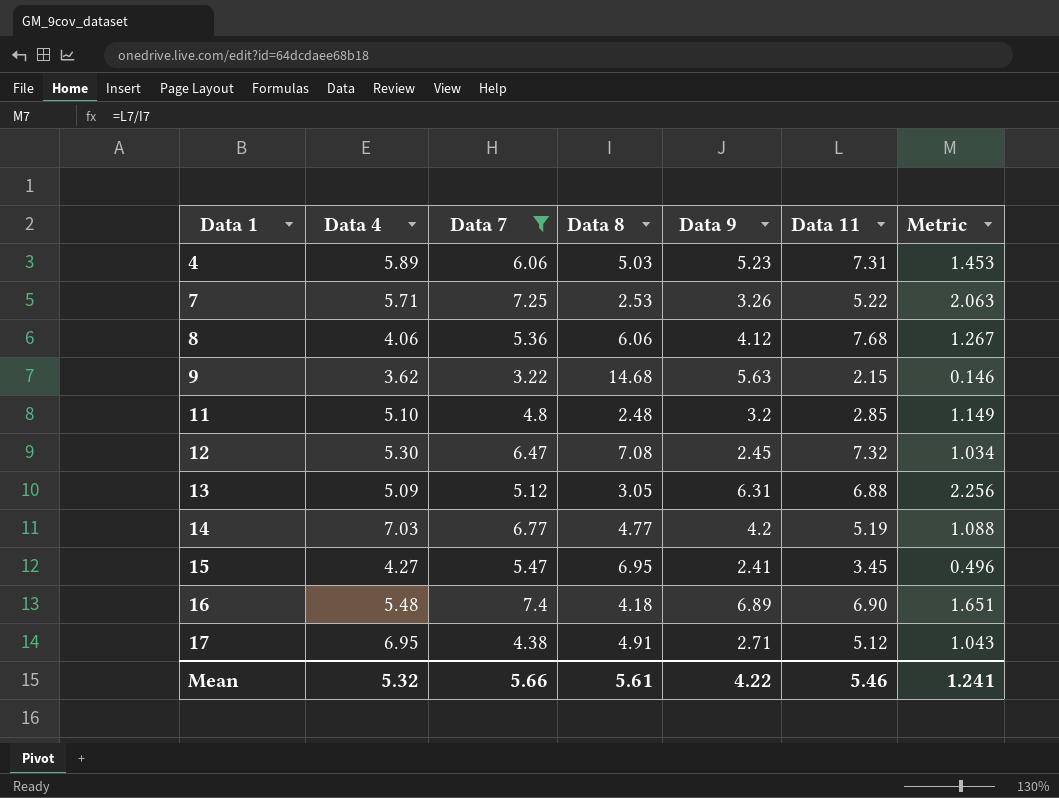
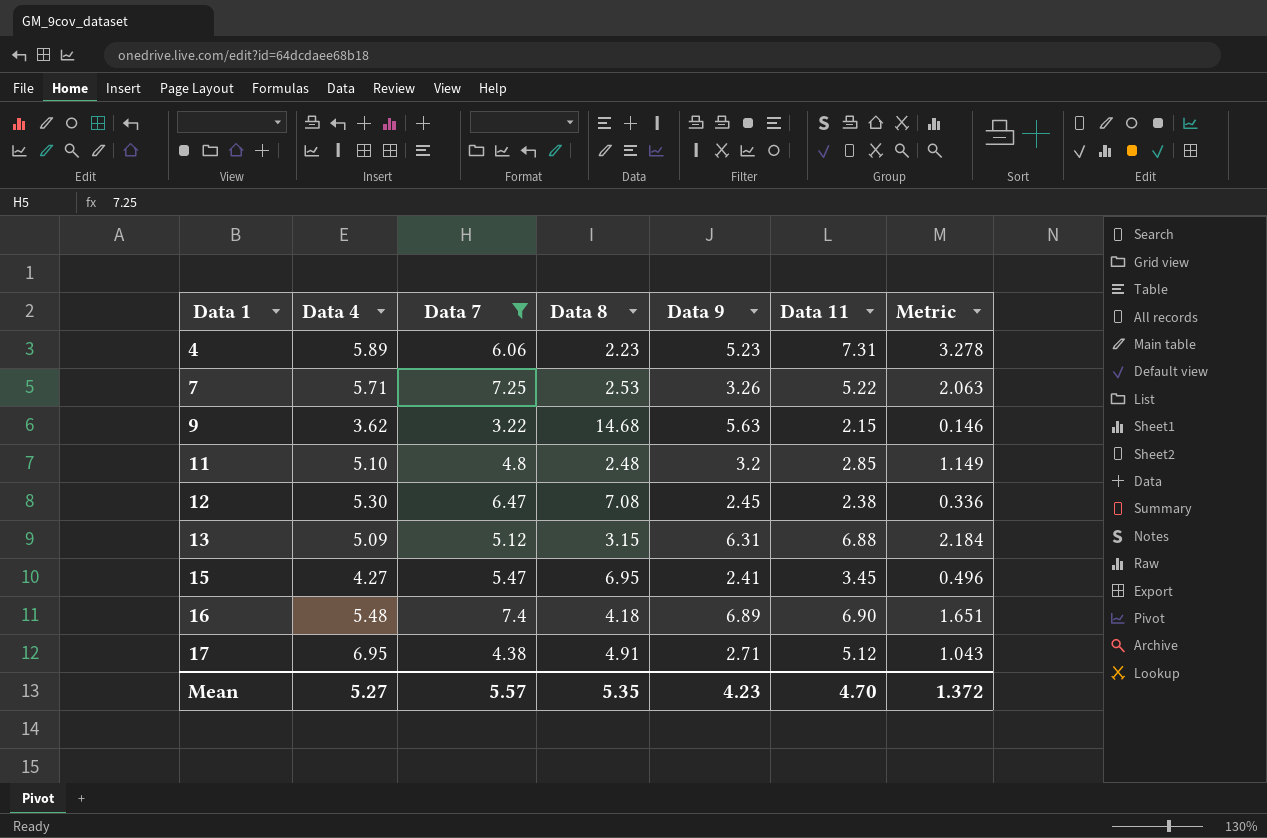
row 8: 4.06 | 5.36 | 6.06 | 4.12 | 7.68 | 1.267 -> none
row 14: 7.03 | 6.77 | 4.77 | 4.2 | 5.19 | 1.088 -> none
4 | Data 8: 5.03 -> 2.23
4 | Metric: 1.453 -> 3.278
12 | Data 11: 7.32 -> 2.38
12 | Metric: 1.034 -> 0.336
13 | Data 8: 3.05 -> 3.15
13 | Metric: 2.256 -> 2.184
Mean | Data 4: 5.32 -> 5.27
Mean | Data 7: 5.66 -> 5.57
Mean | Data 8: 5.61 -> 5.35
Mean | Data 9: 4.22 -> 4.23
Mean | Data 11: 5.46 -> 4.70
Mean | Metric: 1.241 -> 1.372

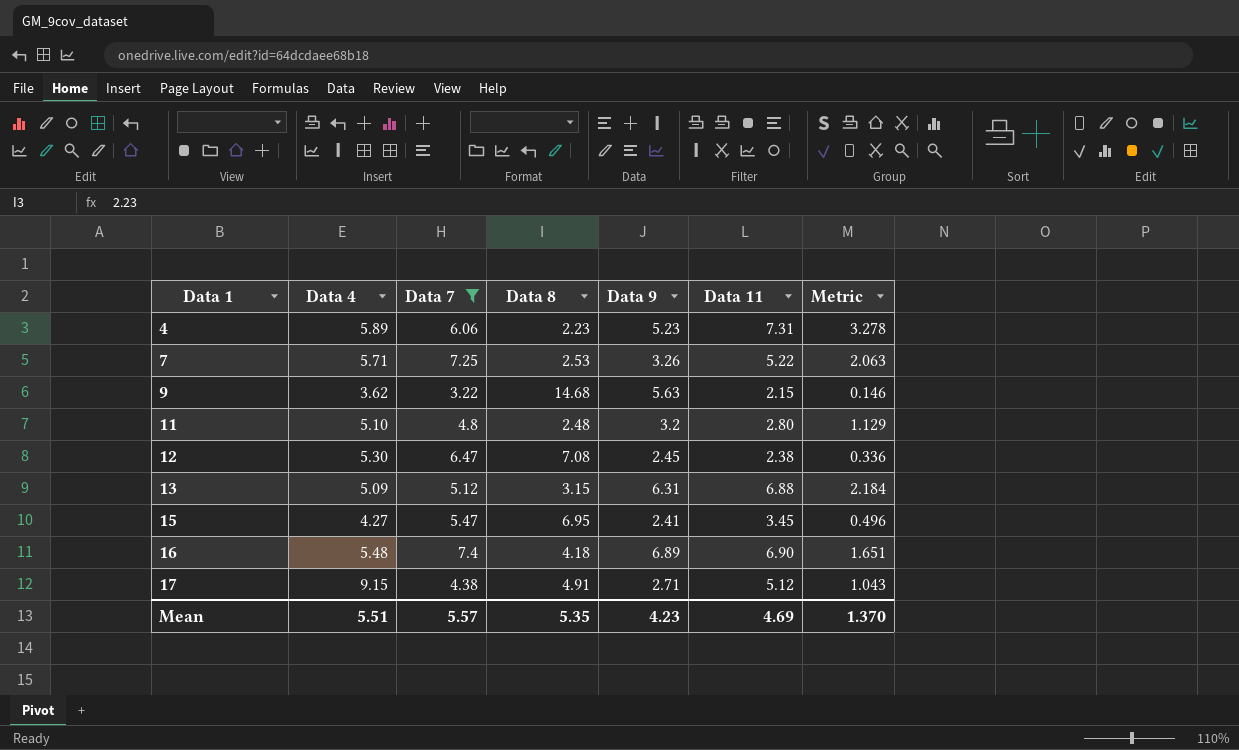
11 | Data 11: 2.85 -> 2.80
11 | Metric: 1.149 -> 1.129
17 | Data 4: 6.95 -> 9.15
Mean | Data 4: 5.27 -> 5.51
Mean | Data 11: 4.70 -> 4.69
Mean | Metric: 1.372 -> 1.370

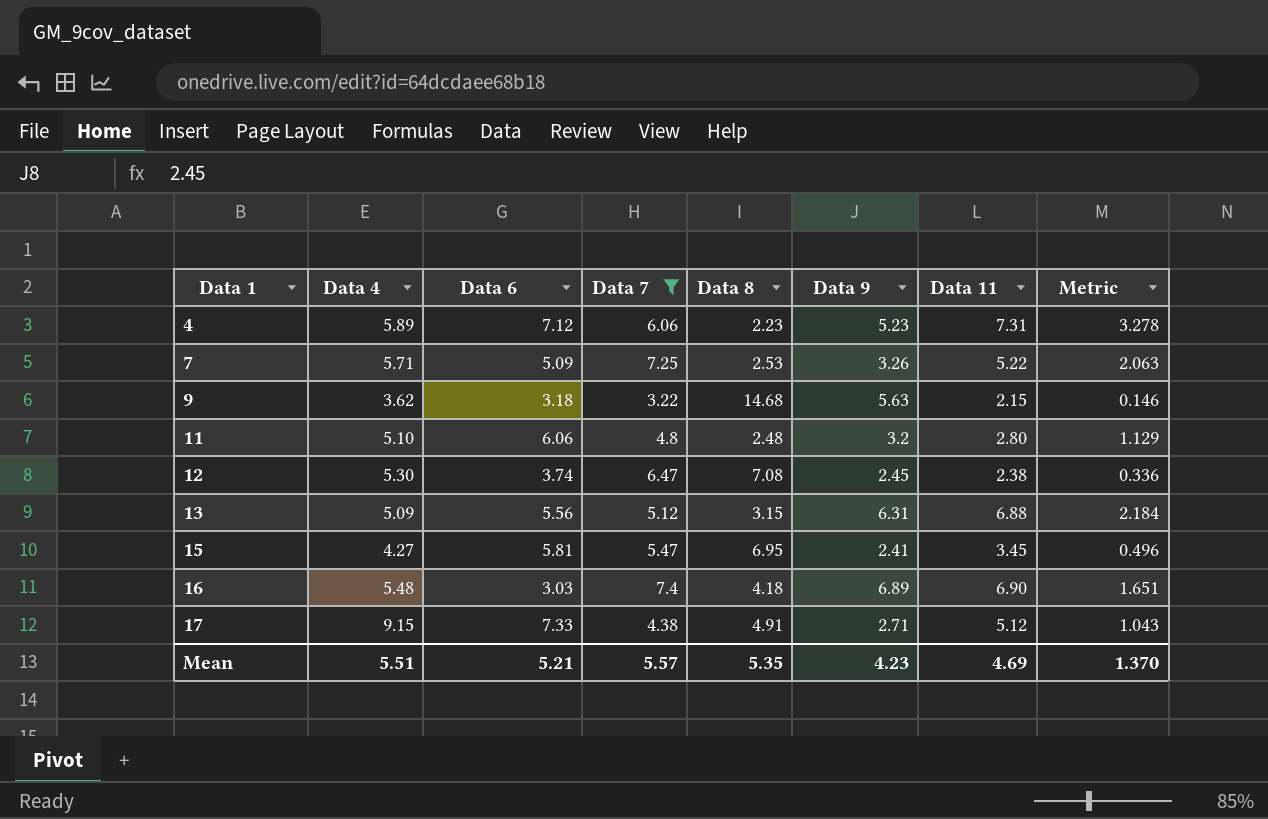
column Data 6 | position: none -> 3

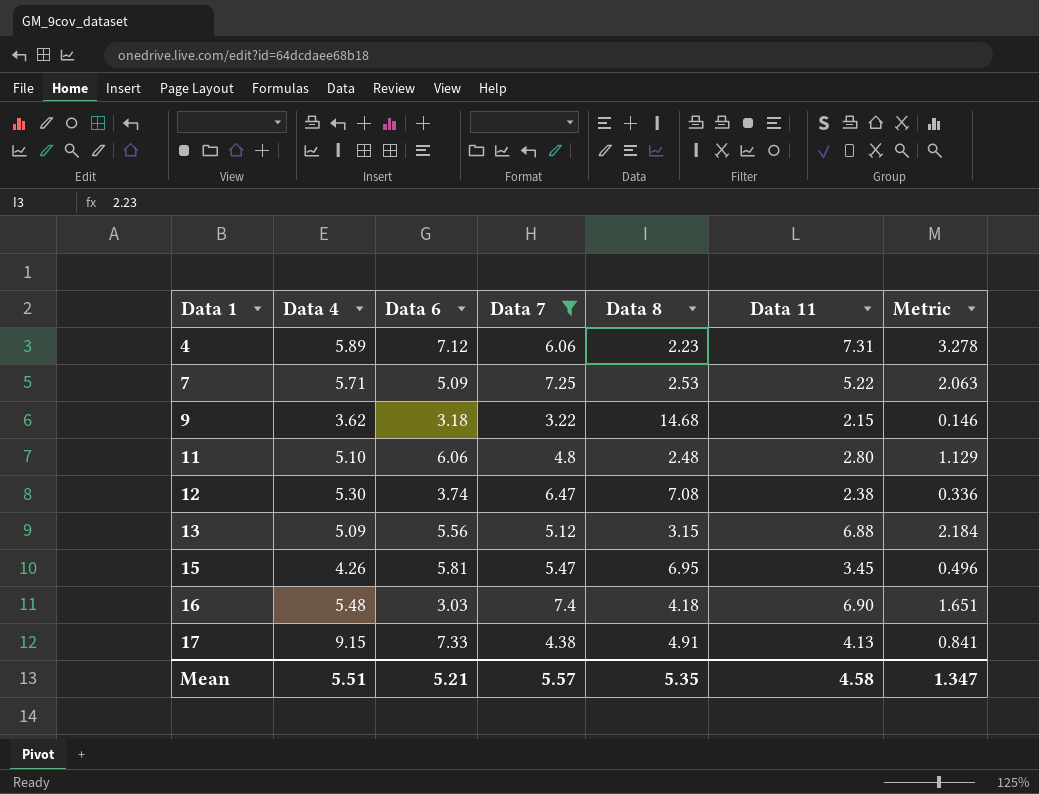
column Data 9 | position: 6 -> none
15 | Data 4: 4.27 -> 4.26
17 | Data 11: 5.12 -> 4.13
17 | Metric: 1.043 -> 0.841
Mean | Data 11: 4.69 -> 4.58
Mean | Metric: 1.370 -> 1.347

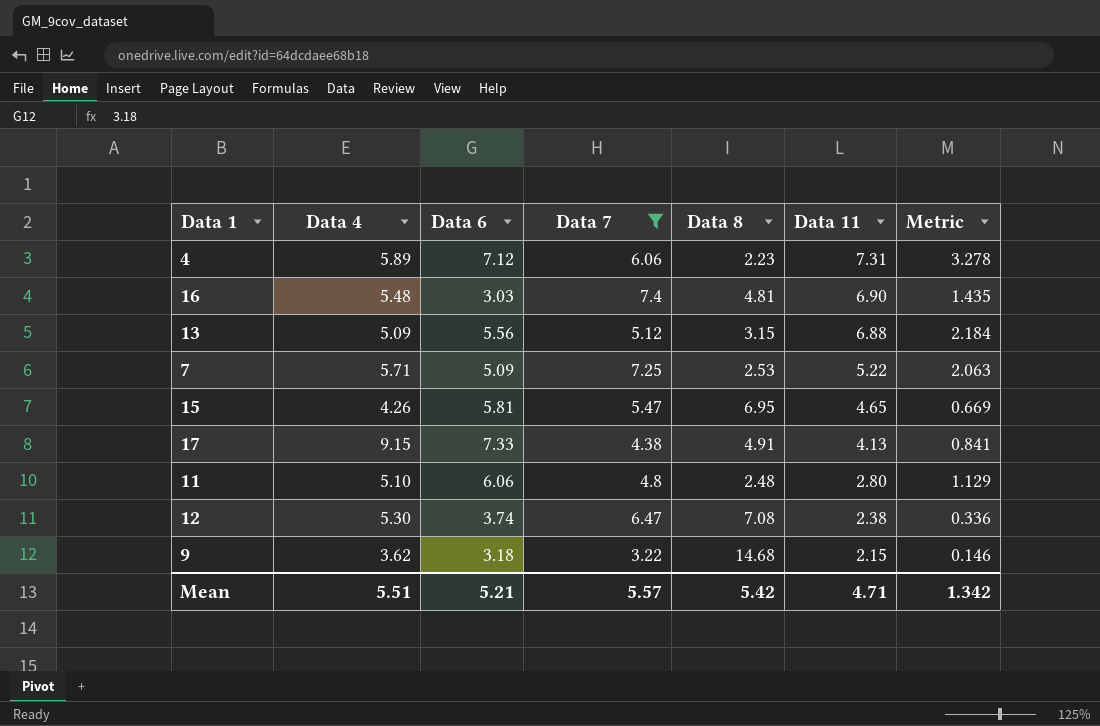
row order: Data 1 ascending -> Data 11 descending
16 | Data 8: 4.18 -> 4.81
16 | Metric: 1.651 -> 1.435
15 | Data 11: 3.45 -> 4.65
15 | Metric: 0.496 -> 0.669
Mean | Data 8: 5.35 -> 5.42
Mean | Data 11: 4.58 -> 4.71
Mean | Metric: 1.347 -> 1.342

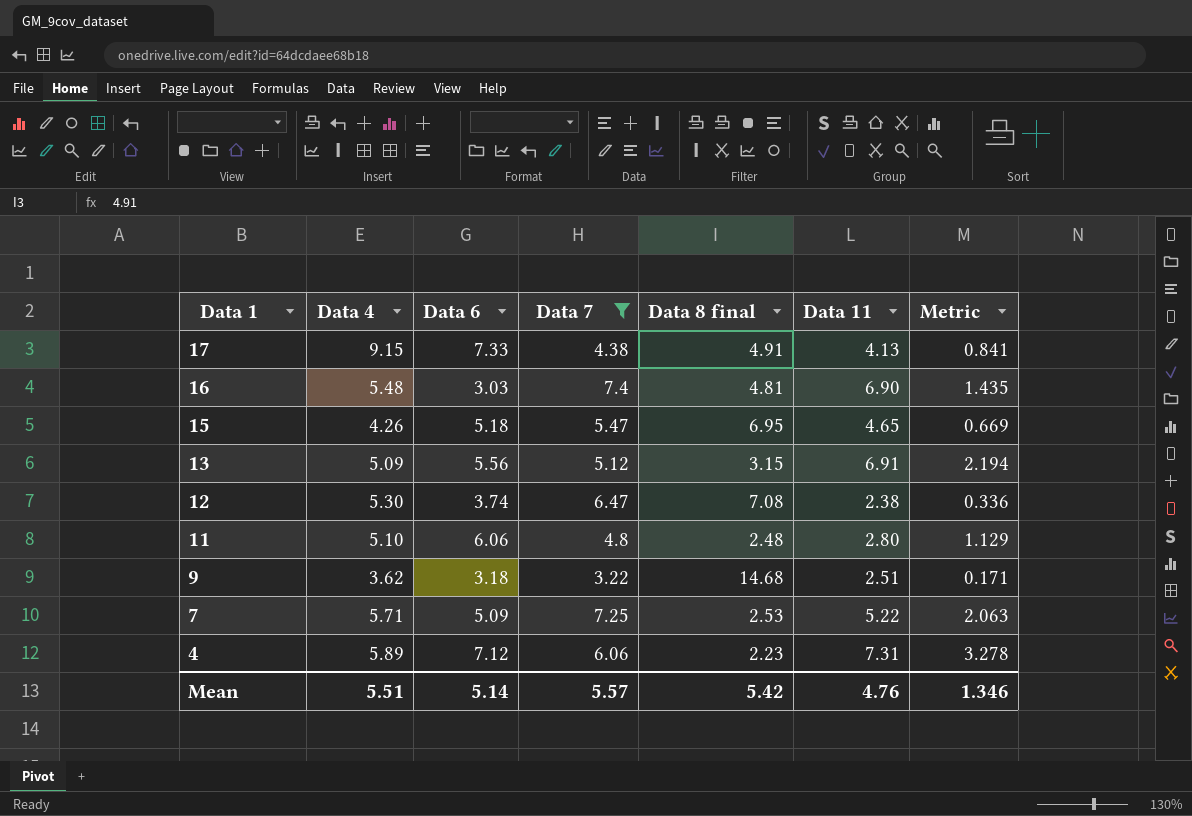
row order: Data 11 descending -> Data 1 descending
column name: Data 8 -> Data 8 final
15 | Data 6: 5.81 -> 5.18
13 | Data 11: 6.88 -> 6.91
13 | Metric: 2.184 -> 2.194
9 | Data 11: 2.15 -> 2.51
9 | Metric: 0.146 -> 0.171
Mean | Data 6: 5.21 -> 5.14
Mean | Data 11: 4.71 -> 4.76
Mean | Metric: 1.342 -> 1.346

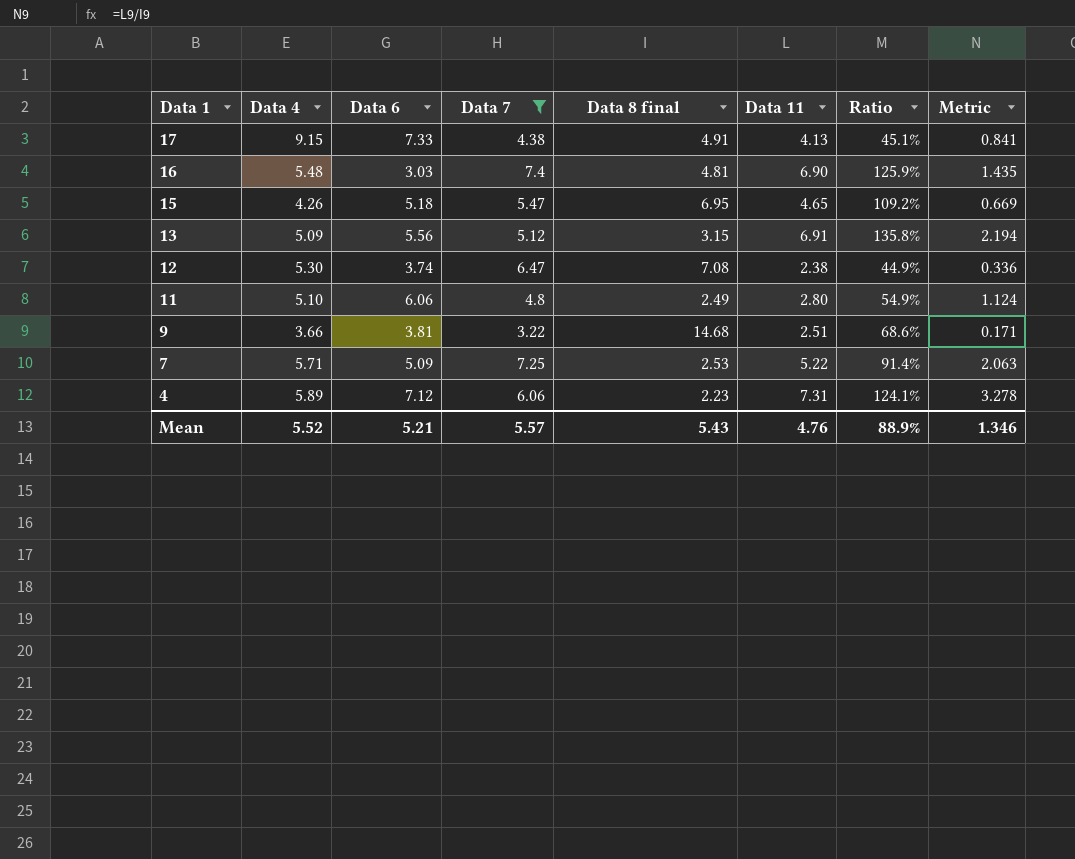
column Ratio | formula: none -> [Data 11] / [Data 4]
11 | Data 8 final: 2.48 -> 2.49
11 | Metric: 1.129 -> 1.124
9 | Data 4: 3.62 -> 3.66
9 | Data 6: 3.18 -> 3.81
Mean | Data 4: 5.51 -> 5.52
Mean | Data 6: 5.14 -> 5.21
Mean | Data 8 final: 5.42 -> 5.43

